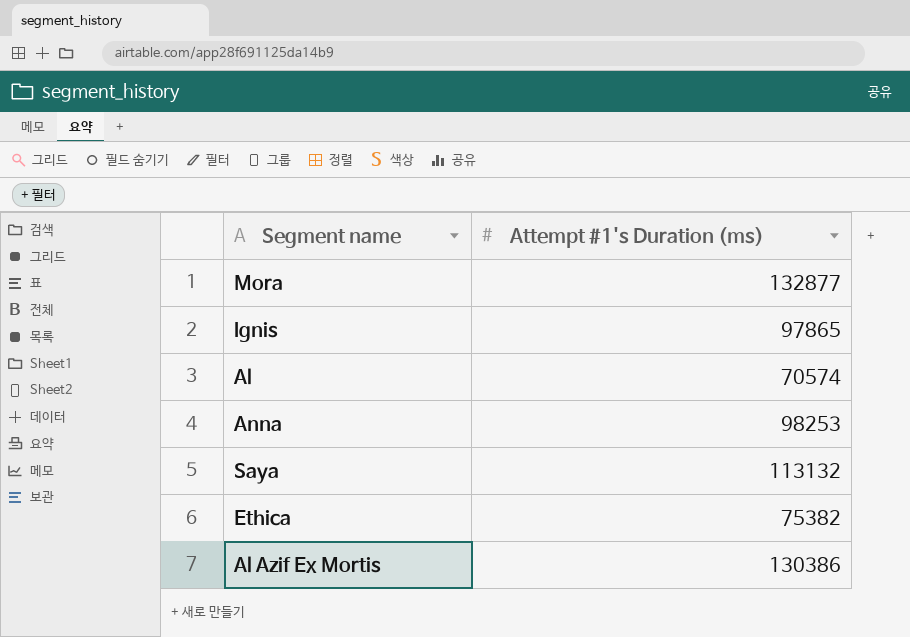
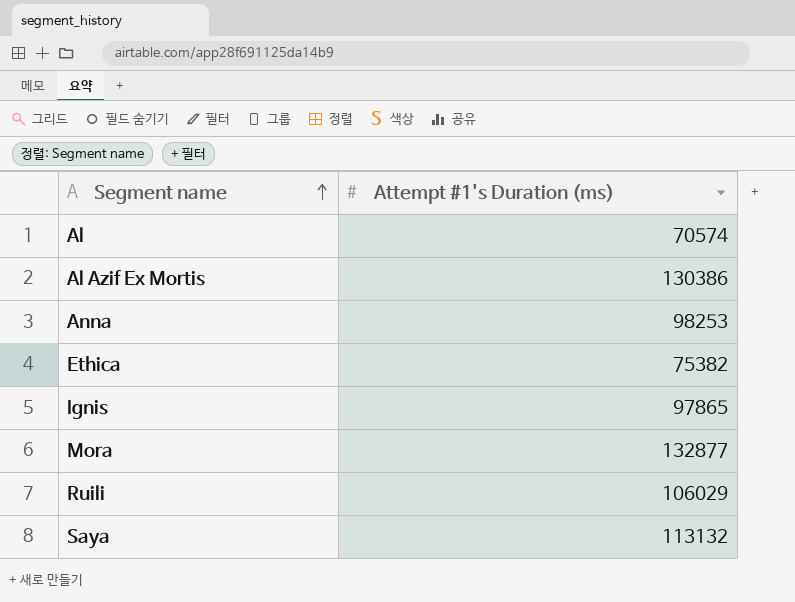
row order: none -> Segment name ascending
row Ruili: none -> 106029

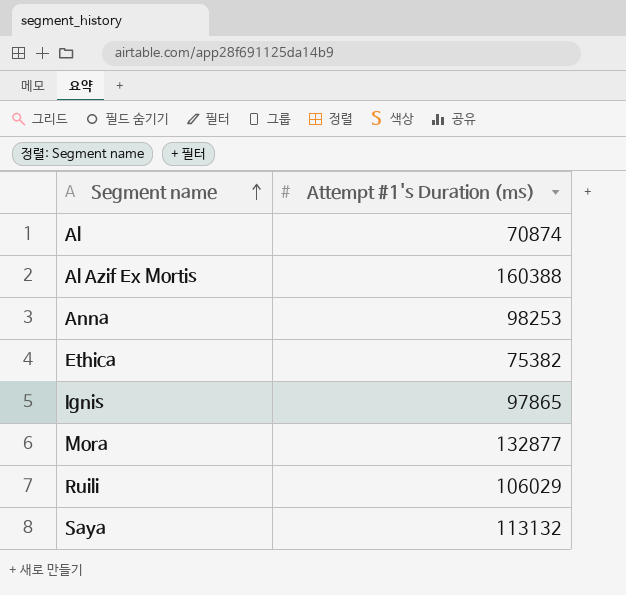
Al | Attempt #1's Duration (ms): 70574 -> 70874
Al Azif Ex Mortis | Attempt #1's Duration (ms): 130386 -> 160388

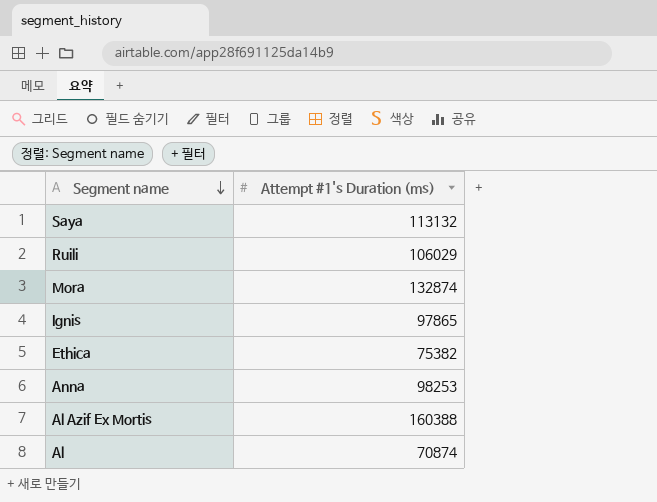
row order: Segment name ascending -> Segment name descending
Mora | Attempt #1's Duration (ms): 132877 -> 132874

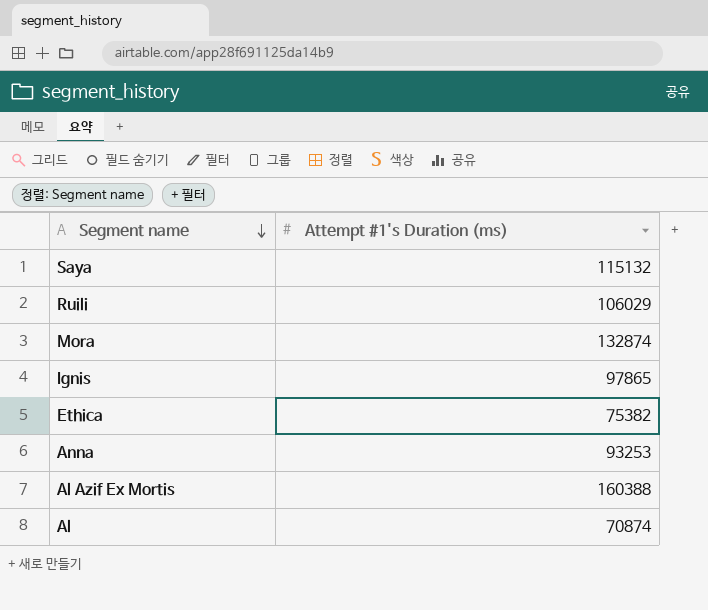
Saya | Attempt #1's Duration (ms): 113132 -> 115132
Anna | Attempt #1's Duration (ms): 98253 -> 93253

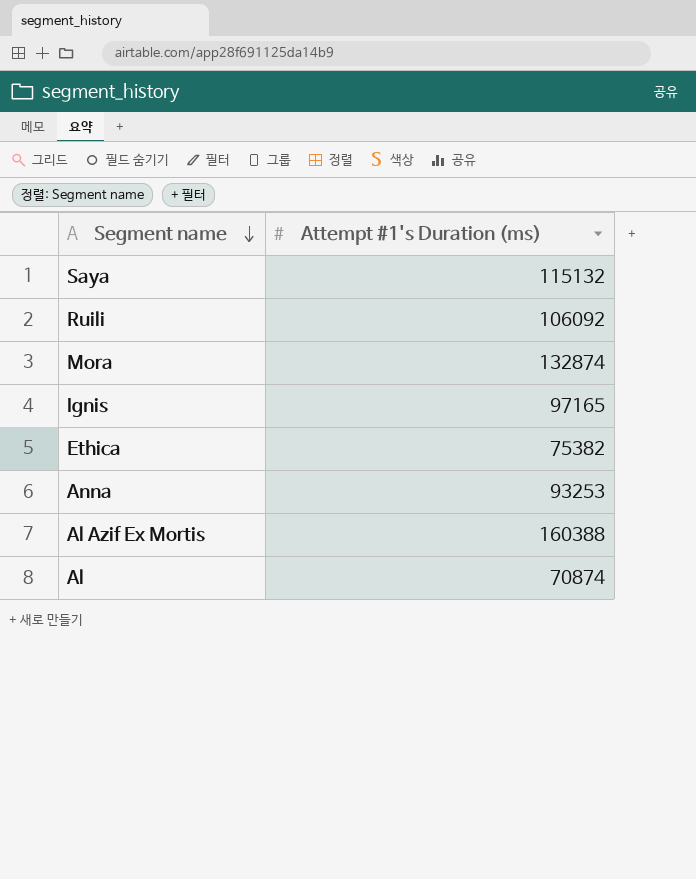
Ruili | Attempt #1's Duration (ms): 106029 -> 106092
Ignis | Attempt #1's Duration (ms): 97865 -> 97165

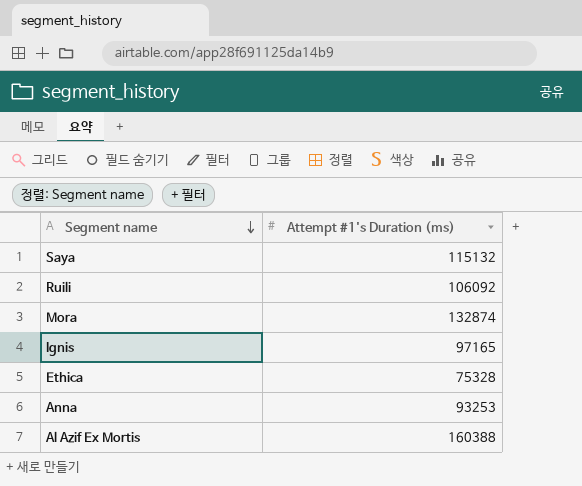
row Al: 70874 -> none
Ethica | Attempt #1's Duration (ms): 75382 -> 75328

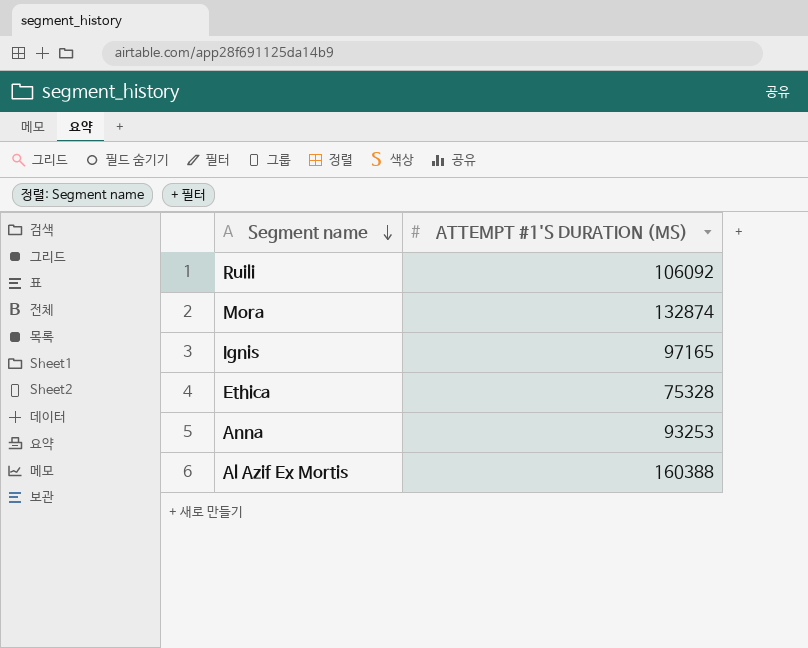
column name: Attempt #1's Duration (ms) -> ATTEMPT #1'S DURATION (MS)
row Saya: 115132 -> none

